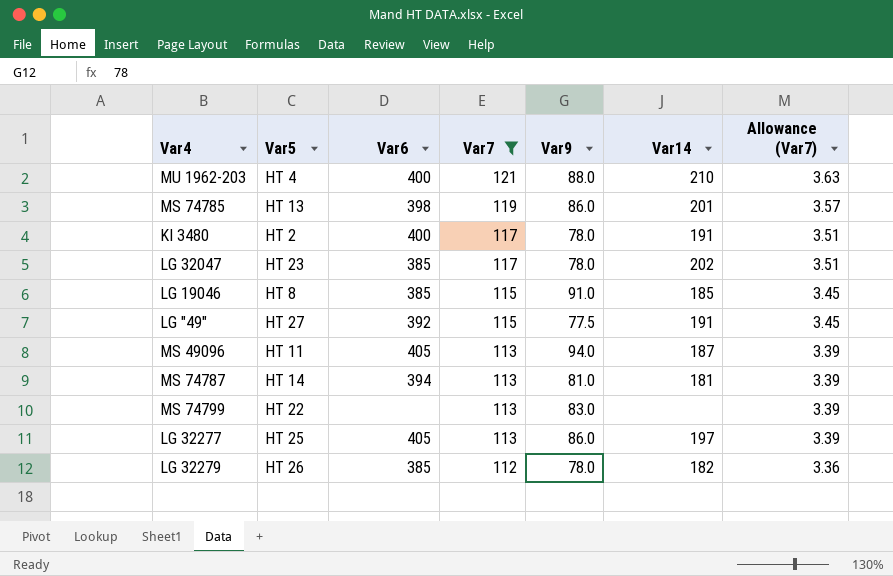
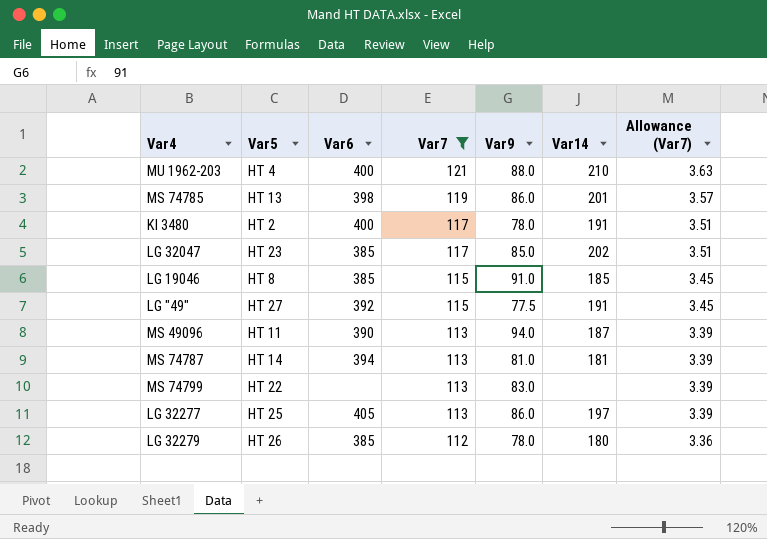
LG 32047 | Var9: 78.0 -> 85.0
MS 49096 | Var6: 405 -> 390
LG 32279 | Var14: 182 -> 180

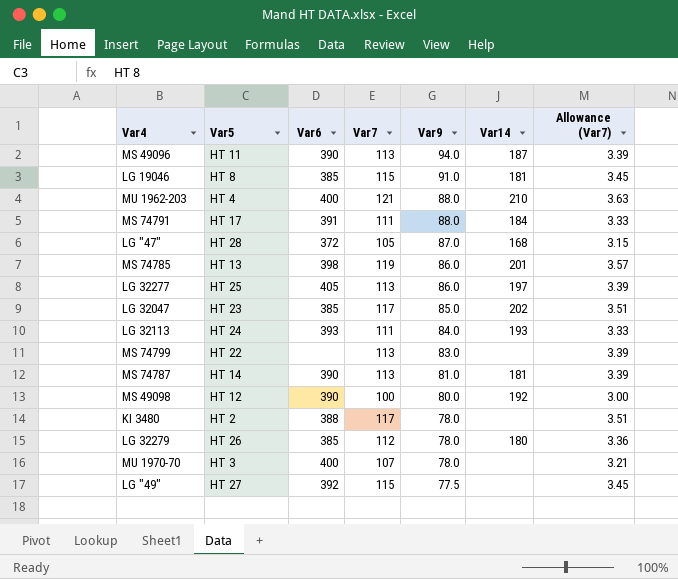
filter: Var7 >= 112 -> none
row order: Var7 descending -> Var9 descending
LG 19046 | Var14: 185 -> 181
MS 74787 | Var6: 394 -> 390
KI 3480 | Var6: 400 -> 388
KI 3480 | Var14: 191 -> none
LG "49" | Var14: 191 -> none

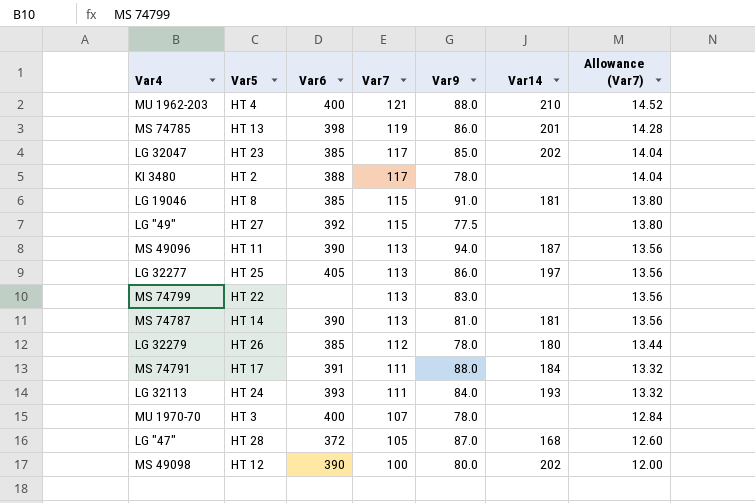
row order: Var9 descending -> Var7 descending
column Allowance (Var7) | formula: [Var7] * 0.03 -> [Var7] * 0.12
MS 49098 | Var14: 192 -> 202

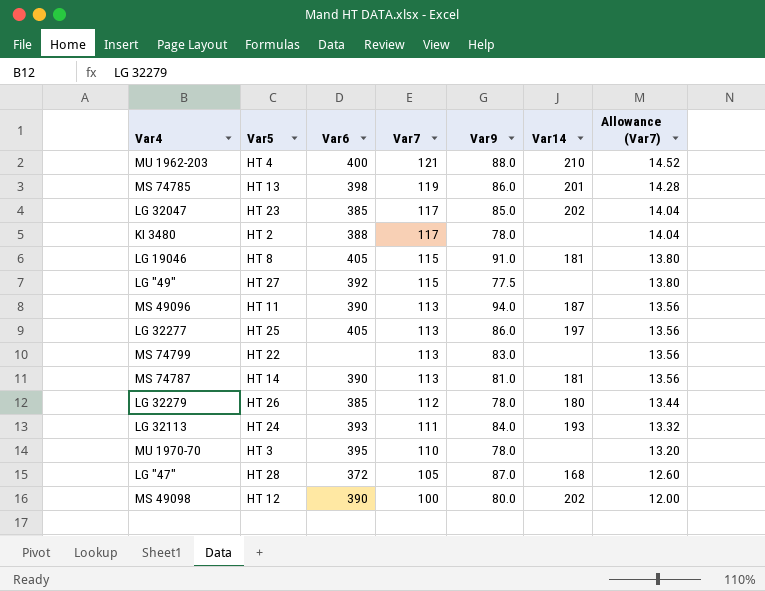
row MS 74791: HT 17 | 391 | 111 | 88.0 | 184 | 13.32 -> none
LG 19046 | Var6: 385 -> 405
MU 1970-70 | Var6: 400 -> 395
MU 1970-70 | Var7: 107 -> 110
MU 1970-70 | Allowance (Var7): 12.84 -> 13.20

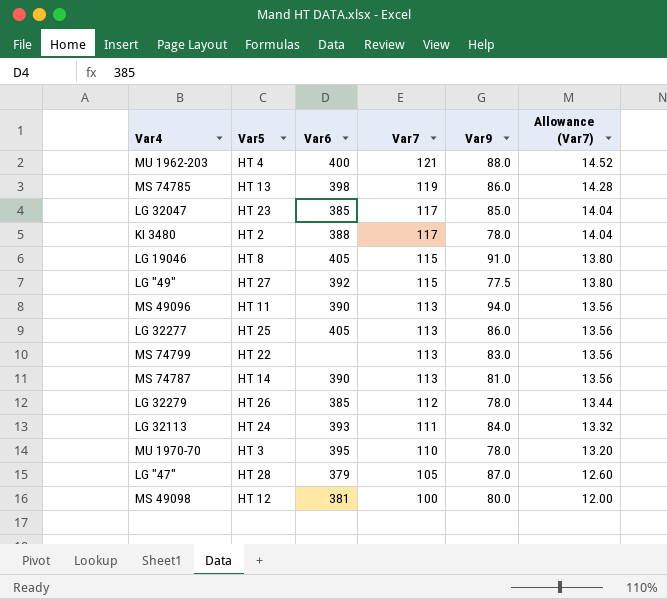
column Var14 | position: 6 -> none
LG "47" | Var6: 372 -> 379
MS 49098 | Var6: 390 -> 381

